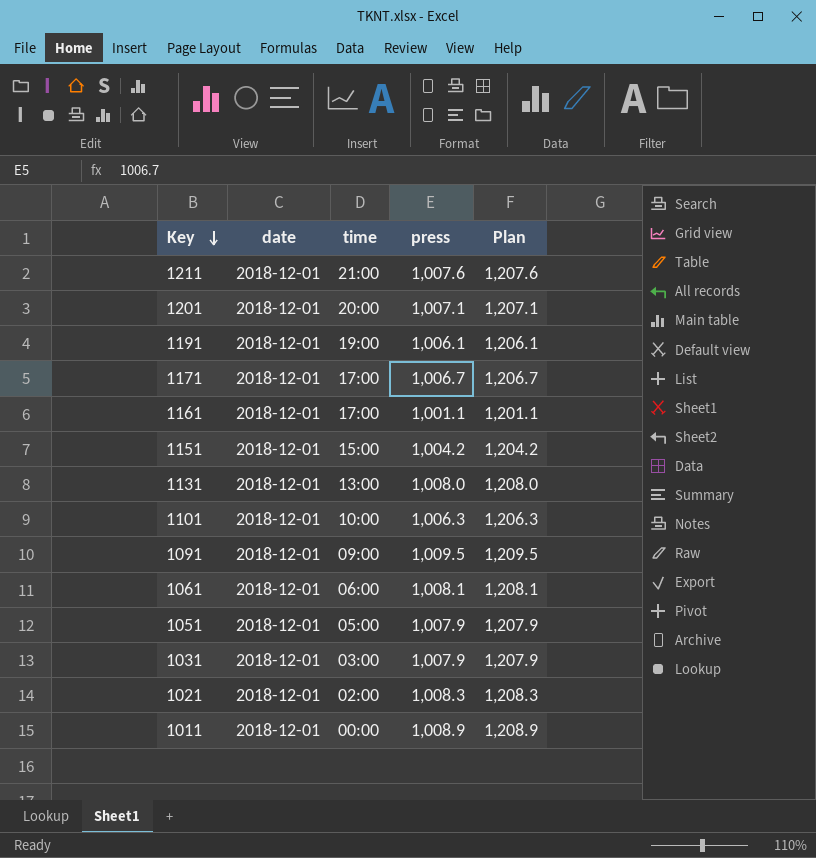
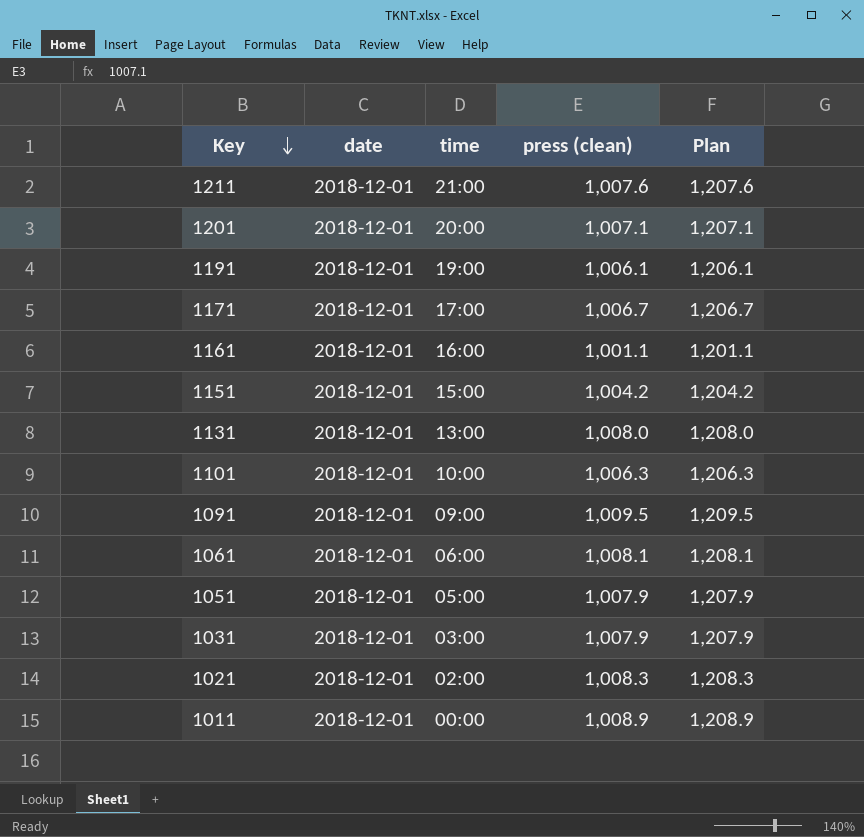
column name: press -> press (clean)
1161 | time: 17:00 -> 16:00

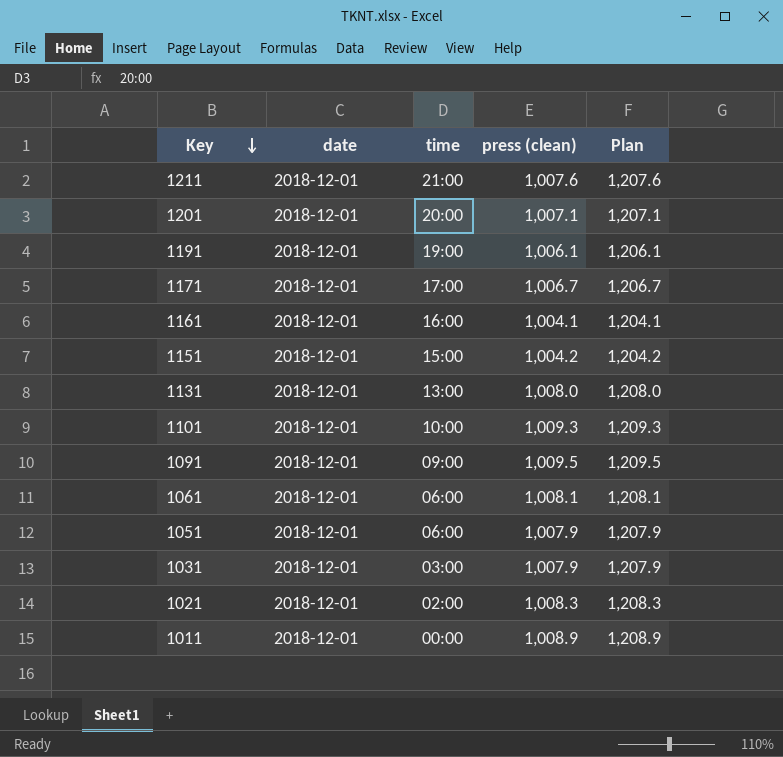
1161 | press (clean): 1,001.1 -> 1,004.1
1161 | Plan: 1,201.1 -> 1,204.1
1101 | press (clean): 1,006.3 -> 1,009.3
1101 | Plan: 1,206.3 -> 1,209.3
1051 | time: 05:00 -> 06:00

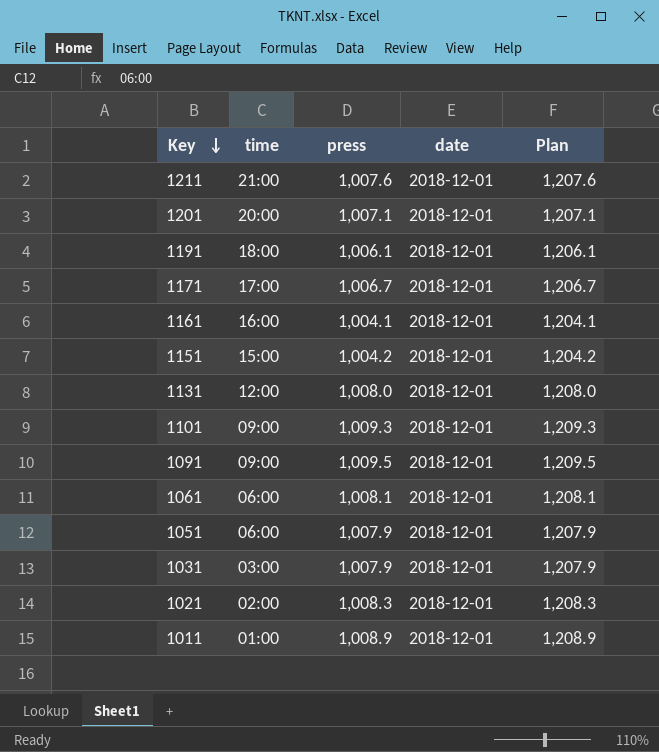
column name: press (clean) -> press
column date | position: 2 -> 4
1191 | time: 19:00 -> 18:00
1131 | time: 13:00 -> 12:00
1101 | time: 10:00 -> 09:00
1011 | time: 00:00 -> 01:00

